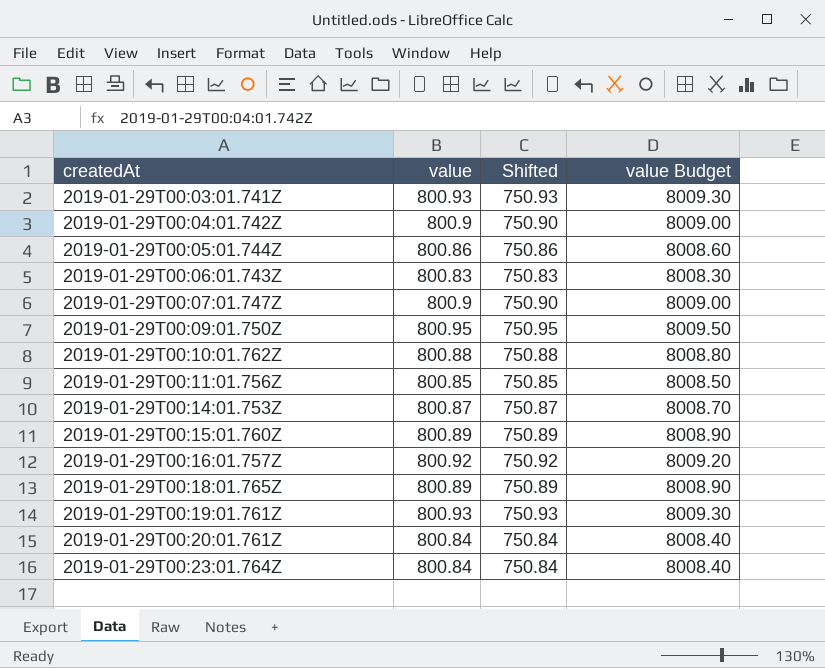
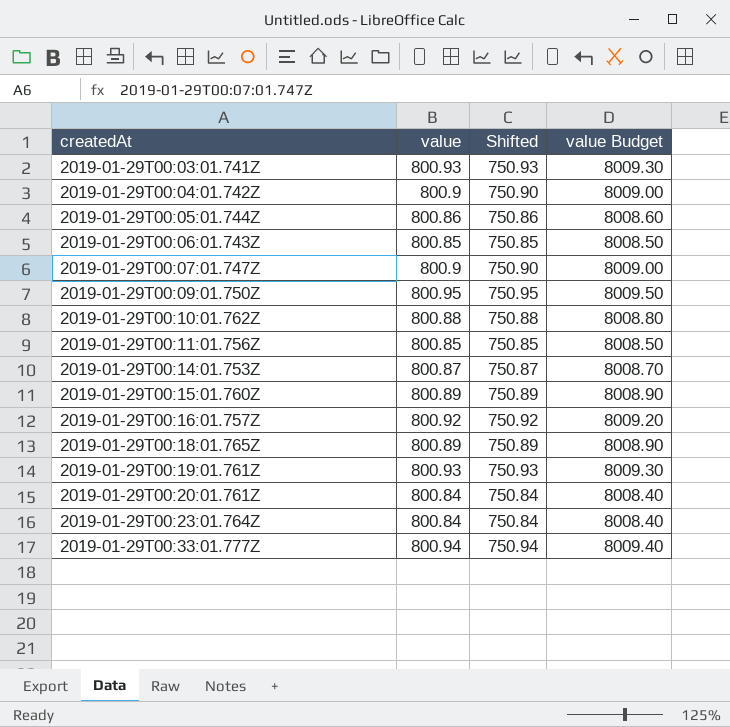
2019-01-29T00:06:01.743Z | value: 800.83 -> 800.85
2019-01-29T00:06:01.743Z | Shifted: 750.83 -> 750.85
2019-01-29T00:06:01.743Z | value Budget: 8008.30 -> 8008.50
row 2019-01-29T00:33:01.777Z: none -> 800.94 | 750.94 | 8009.40

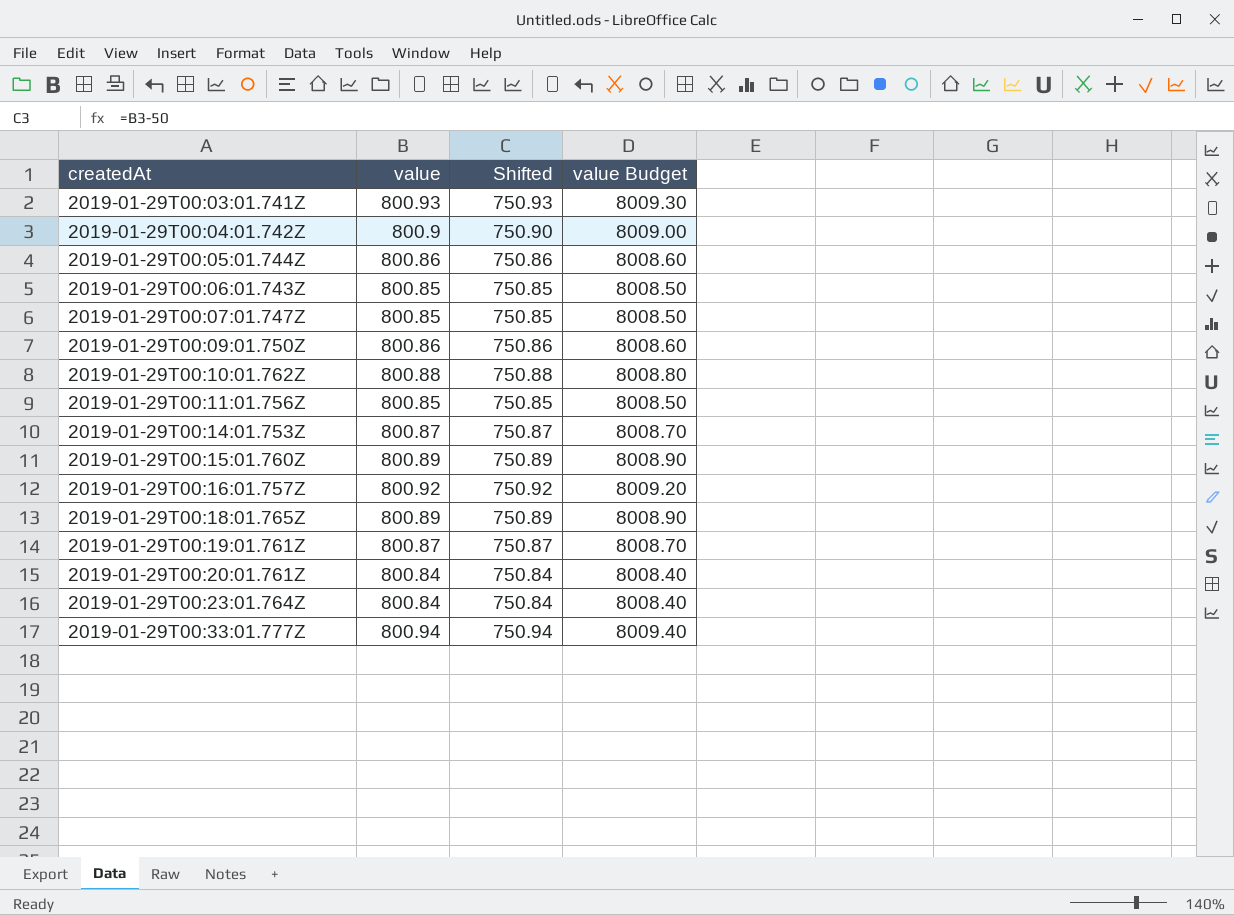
2019-01-29T00:07:01.747Z | value: 800.9 -> 800.85
2019-01-29T00:07:01.747Z | Shifted: 750.90 -> 750.85
2019-01-29T00:07:01.747Z | value Budget: 8009.00 -> 8008.50
2019-01-29T00:09:01.750Z | value: 800.95 -> 800.86
2019-01-29T00:09:01.750Z | Shifted: 750.95 -> 750.86
2019-01-29T00:09:01.750Z | value Budget: 8009.50 -> 8008.60
2019-01-29T00:19:01.761Z | value: 800.93 -> 800.87
2019-01-29T00:19:01.761Z | Shifted: 750.93 -> 750.87
2019-01-29T00:19:01.761Z | value Budget: 8009.30 -> 8008.70

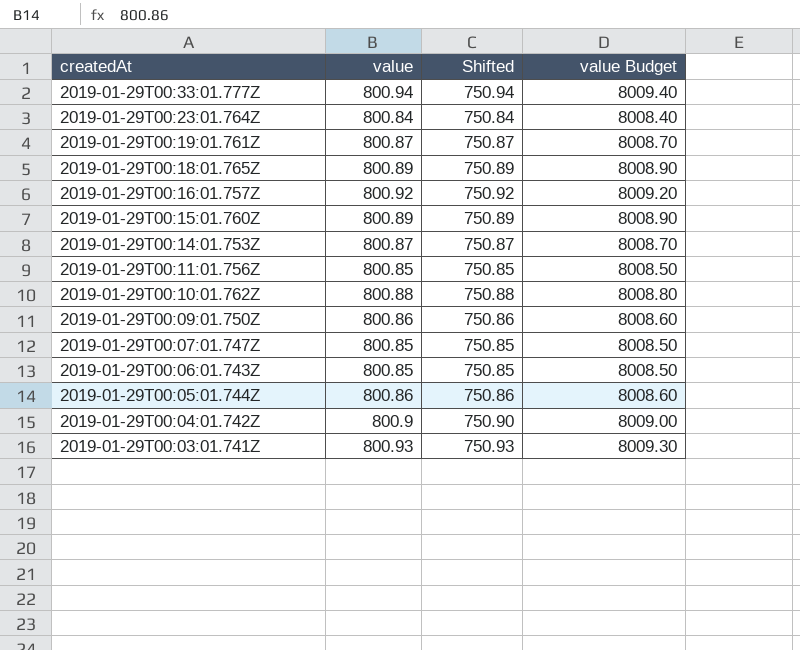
row order: createdAt ascending -> createdAt descending
row 2019-01-29T00:20:01.761Z: 800.84 | 750.84 | 8008.40 -> none

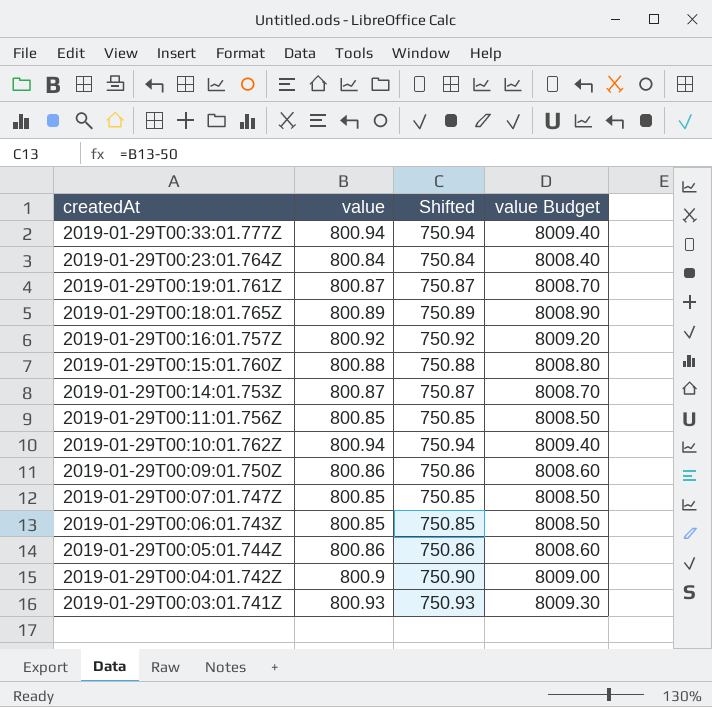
2019-01-29T00:15:01.760Z | value: 800.89 -> 800.88
2019-01-29T00:15:01.760Z | Shifted: 750.89 -> 750.88
2019-01-29T00:15:01.760Z | value Budget: 8008.90 -> 8008.80
2019-01-29T00:10:01.762Z | value: 800.88 -> 800.94
2019-01-29T00:10:01.762Z | Shifted: 750.88 -> 750.94
2019-01-29T00:10:01.762Z | value Budget: 8008.80 -> 8009.40

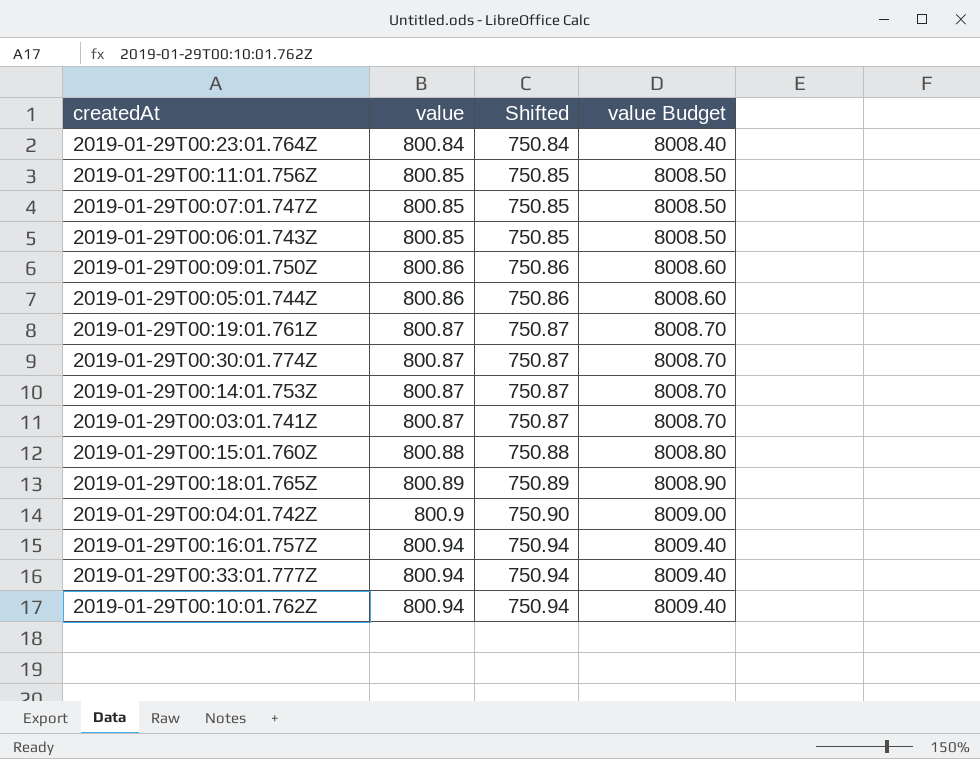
row order: createdAt descending -> value ascending
row 2019-01-29T00:30:01.774Z: none -> 800.87 | 750.87 | 8008.70
2019-01-29T00:03:01.741Z | value: 800.93 -> 800.87
2019-01-29T00:03:01.741Z | Shifted: 750.93 -> 750.87
2019-01-29T00:03:01.741Z | value Budget: 8009.30 -> 8008.70
2019-01-29T00:16:01.757Z | value: 800.92 -> 800.94
2019-01-29T00:16:01.757Z | Shifted: 750.92 -> 750.94
2019-01-29T00:16:01.757Z | value Budget: 8009.20 -> 8009.40

